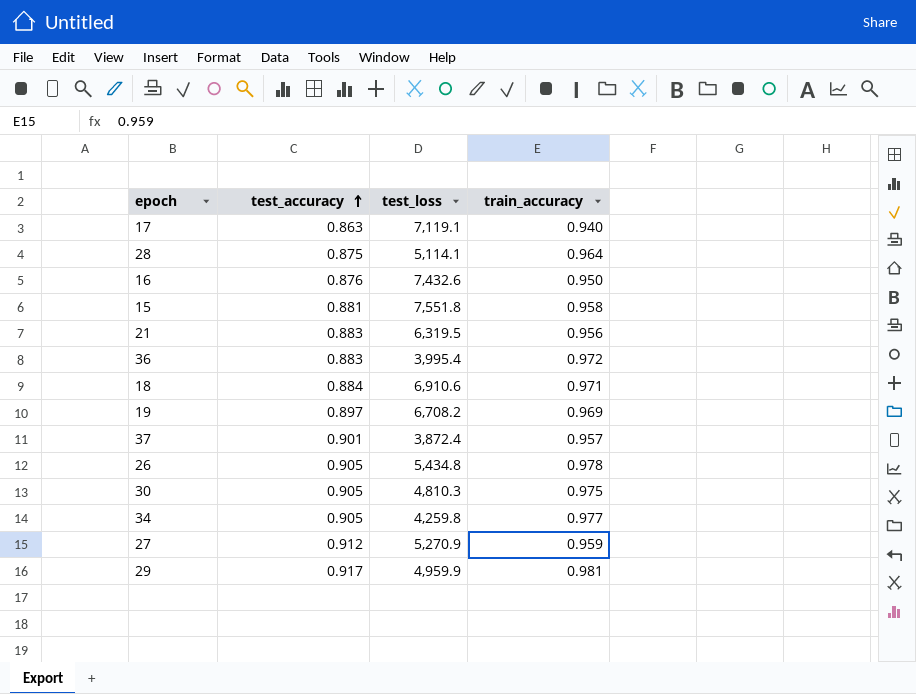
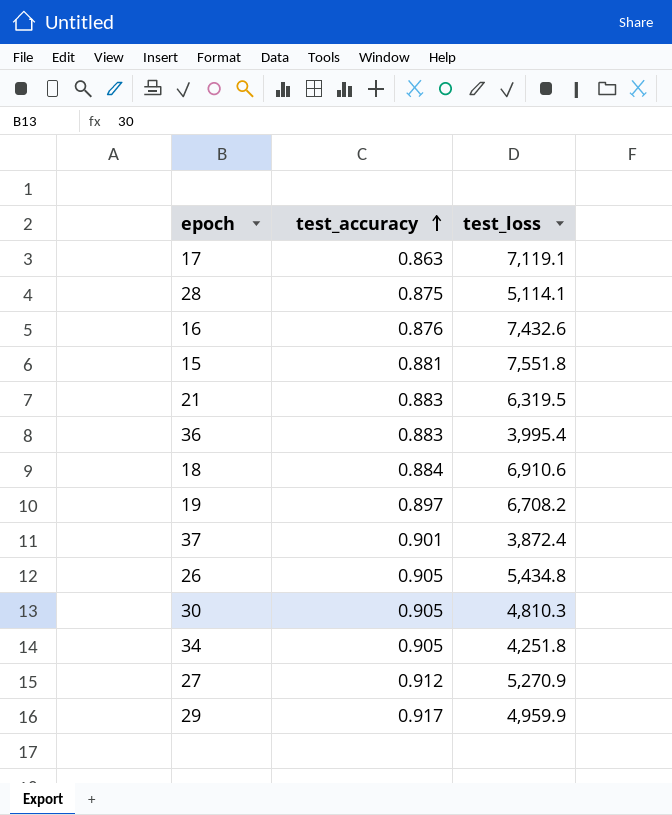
column train_accuracy | position: 4 -> none
34 | test_loss: 4,259.8 -> 4,251.8

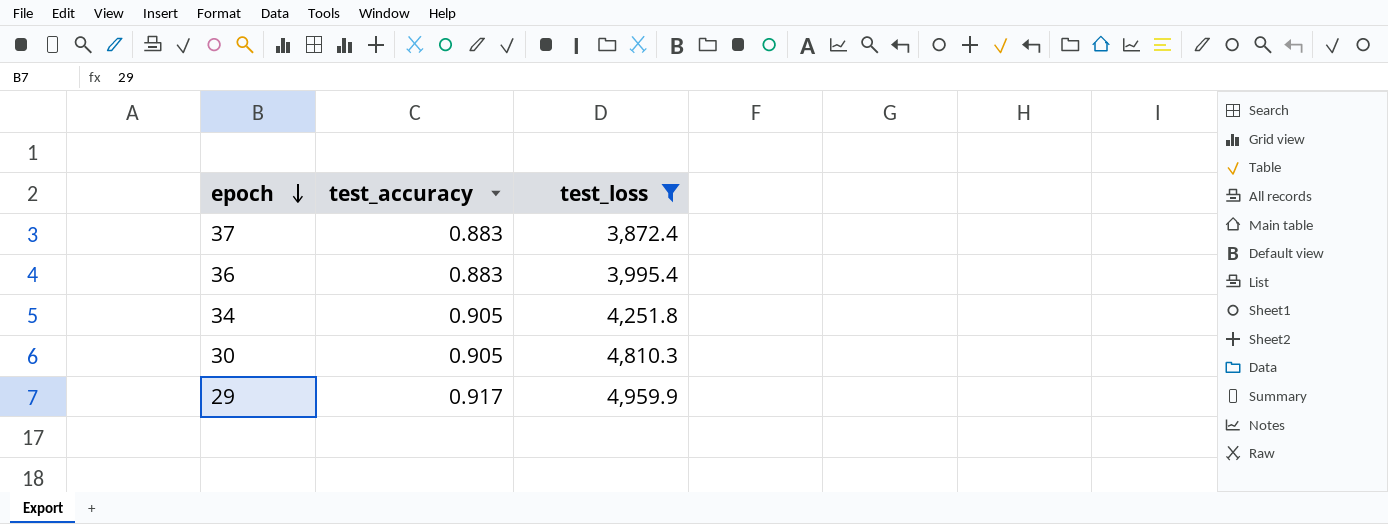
filter: none -> test_loss <= 4,959.9
row order: test_accuracy ascending -> epoch descending
37 | test_accuracy: 0.901 -> 0.883

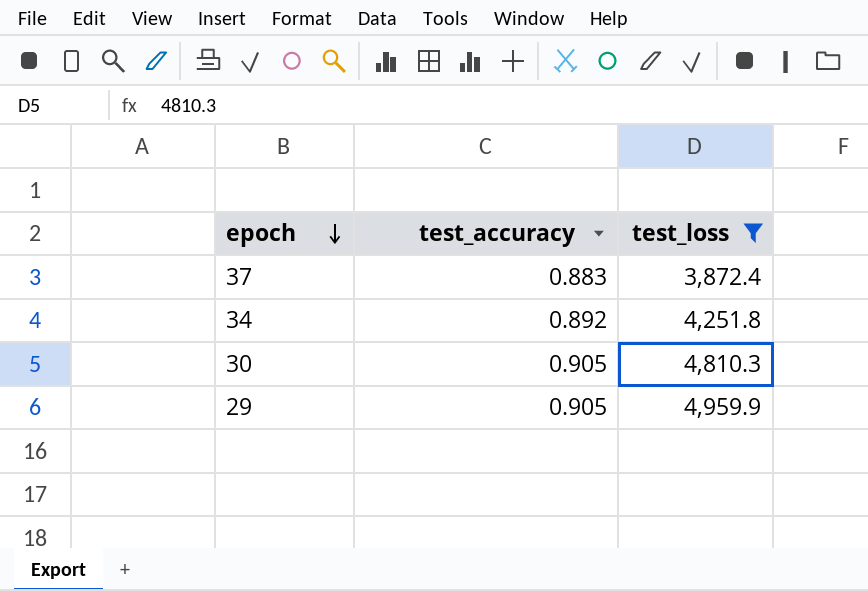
row 36: 0.883 | 3,995.4 -> none
34 | test_accuracy: 0.905 -> 0.892
29 | test_accuracy: 0.917 -> 0.905

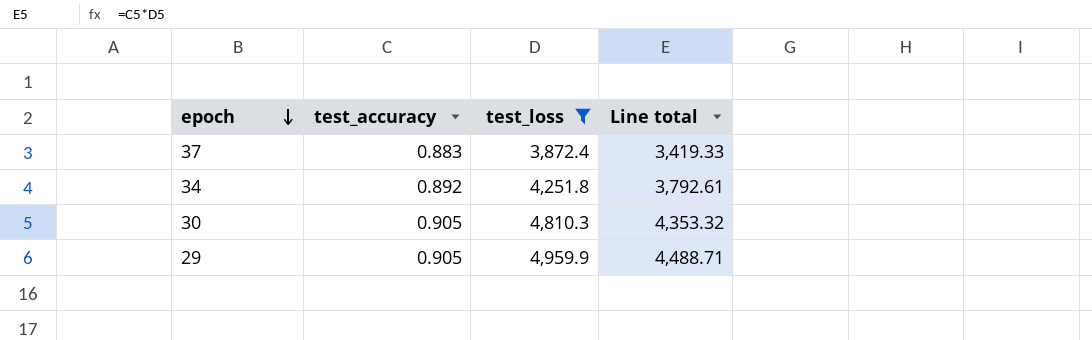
column Line total | formula: none -> [test_accuracy] * [test_loss]

